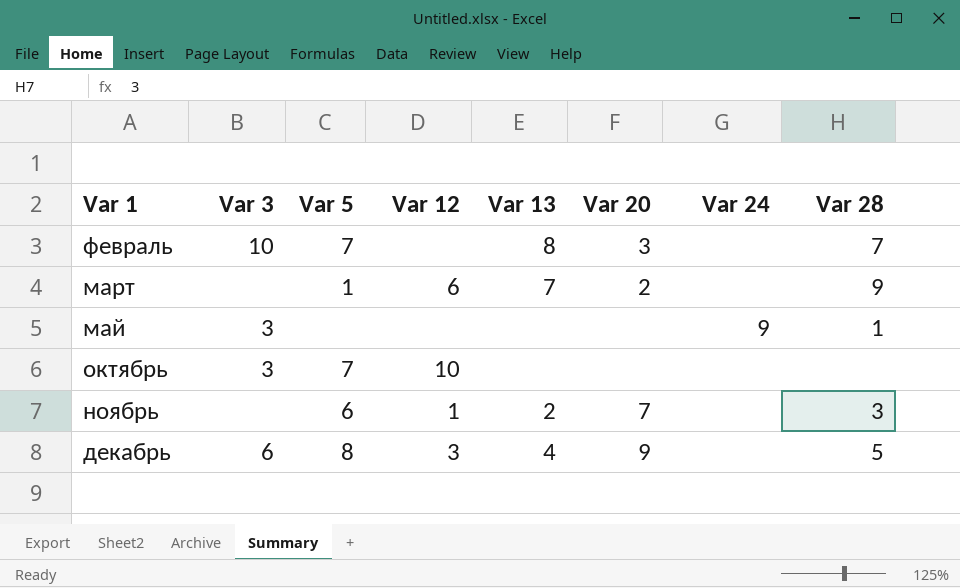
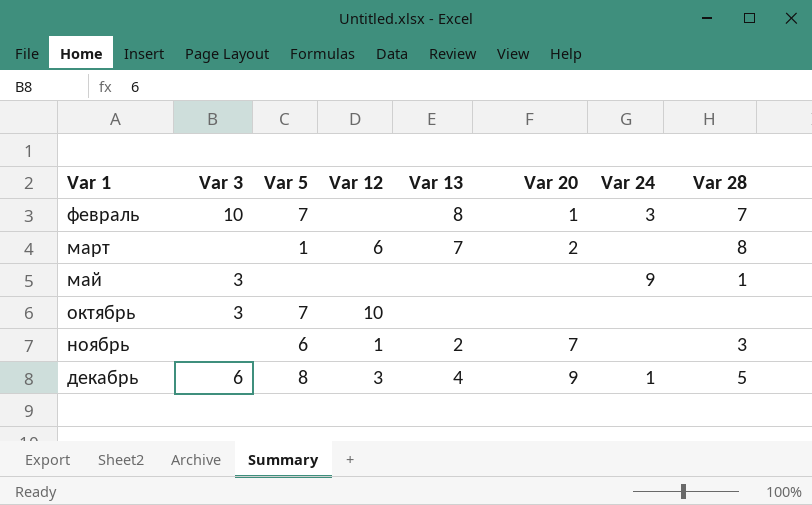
февраль | Var 20: 3 -> 1
февраль | Var 24: none -> 3
март | Var 28: 9 -> 8
декабрь | Var 24: none -> 1

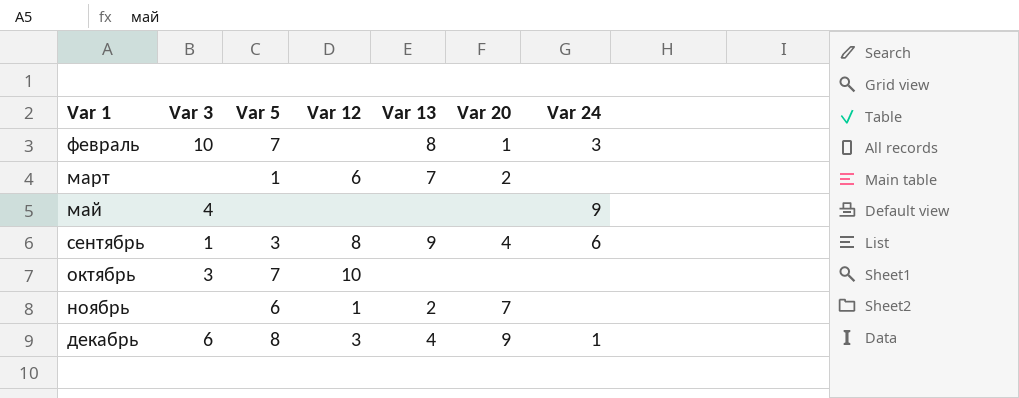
column Var 28 | position: 8 -> none
май | Var 3: 3 -> 4
row сентябрь: none -> 1 | 3 | 8 | 9 | 4 | 6

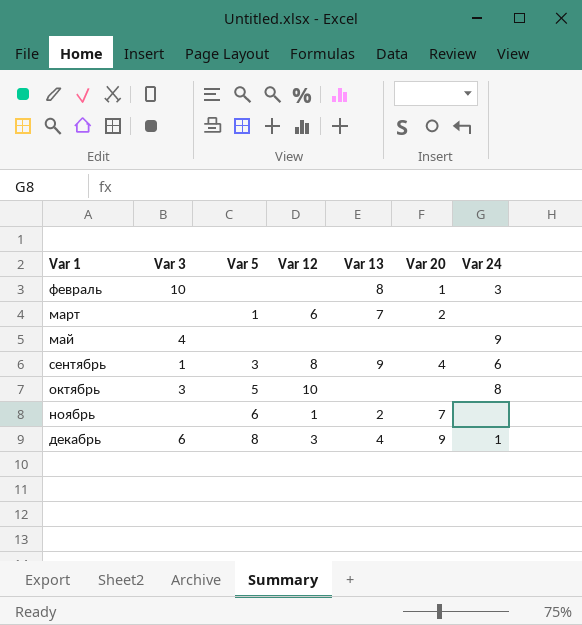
февраль | Var 5: 7 -> none
октябрь | Var 5: 7 -> 5
октябрь | Var 24: none -> 8

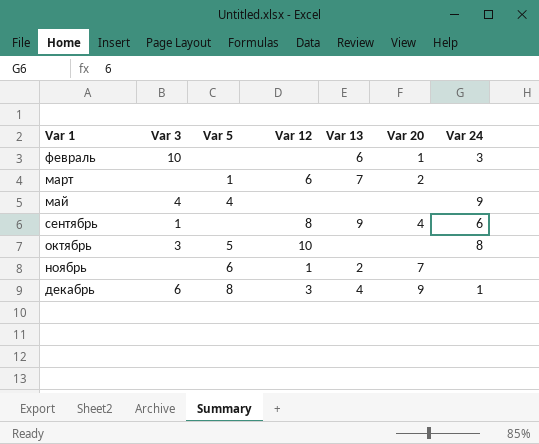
февраль | Var 13: 8 -> 6
май | Var 5: none -> 4
сентябрь | Var 5: 3 -> none

